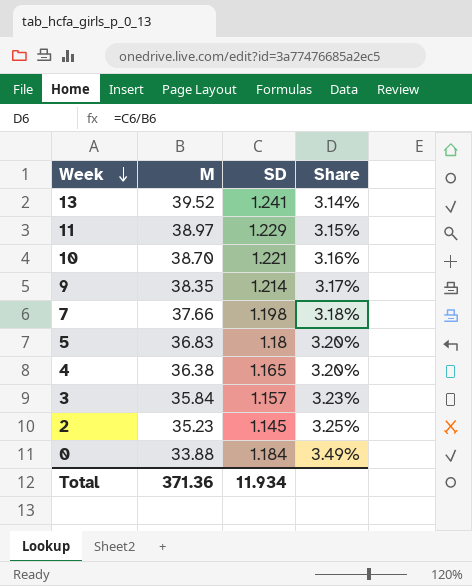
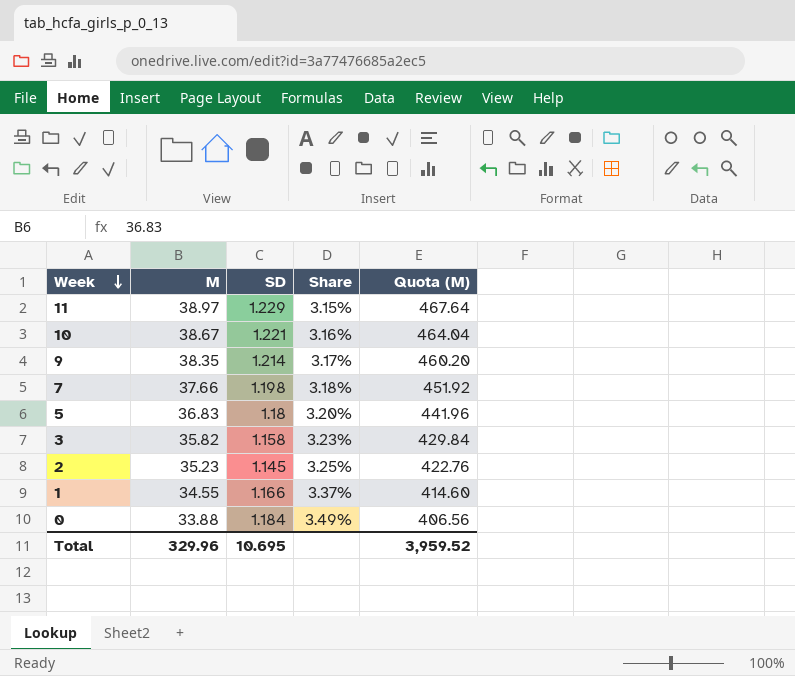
column Quota (M) | formula: none -> [M] * 12
row 13: 39.52 | 1.241 | 3.14% -> none
row 4: 36.38 | 1.165 | 3.20% -> none
10 | M: 38.70 -> 38.67
3 | M: 35.84 -> 35.82
3 | SD: 1.157 -> 1.158
row 1: none -> 34.55 | 1.166 | 3.37% | 414.60
Total | M: 371.36 -> 329.96
Total | SD: 11.934 -> 10.695

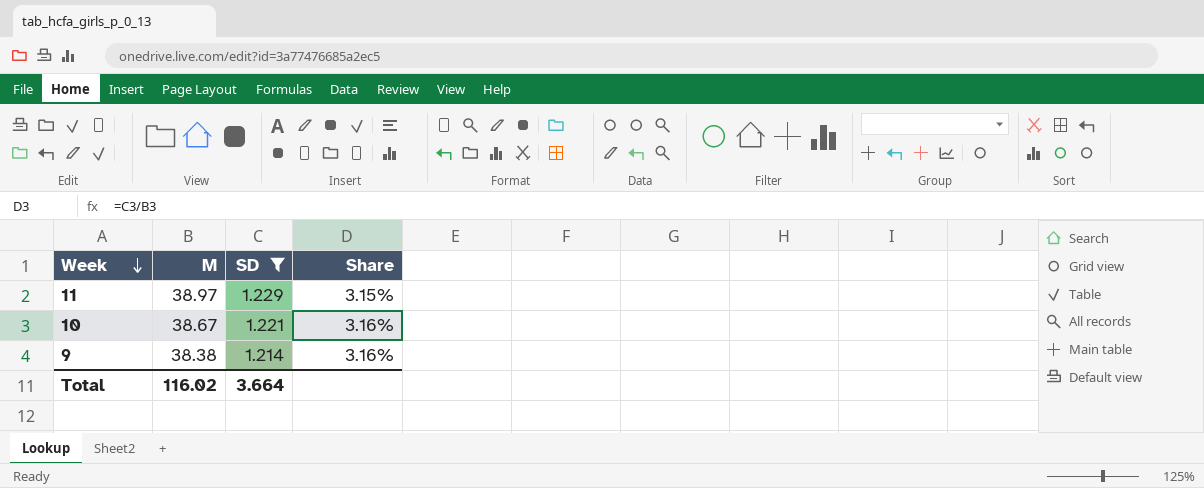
filter: none -> SD >= 1.214
column Quota (M) | formula: [M] * 12 -> none
9 | M: 38.35 -> 38.38
9 | Share: 3.17% -> 3.16%
Total | M: 329.96 -> 116.02
Total | SD: 10.695 -> 3.664

